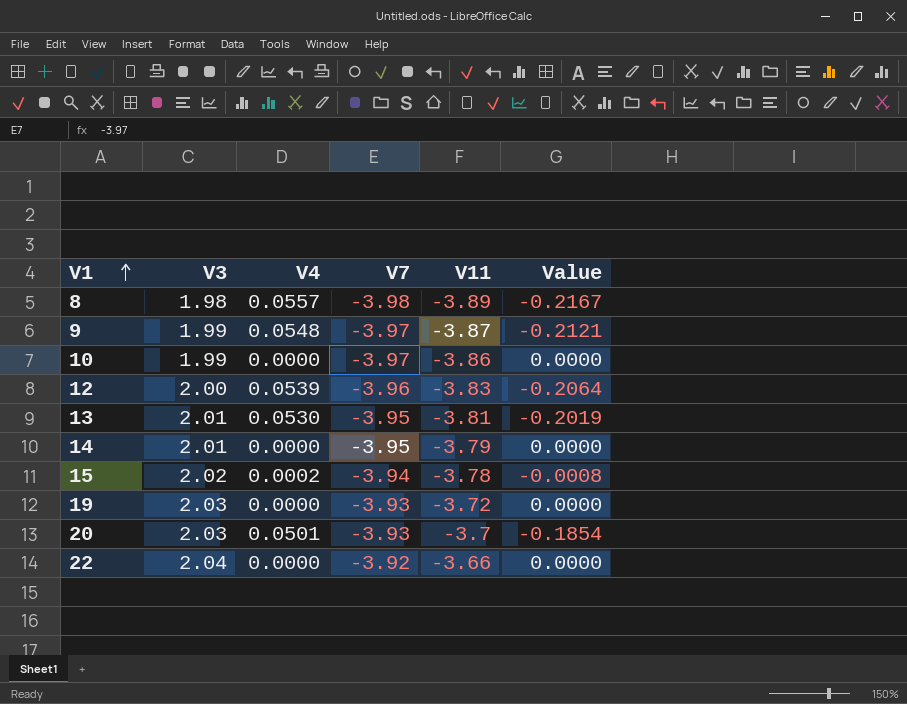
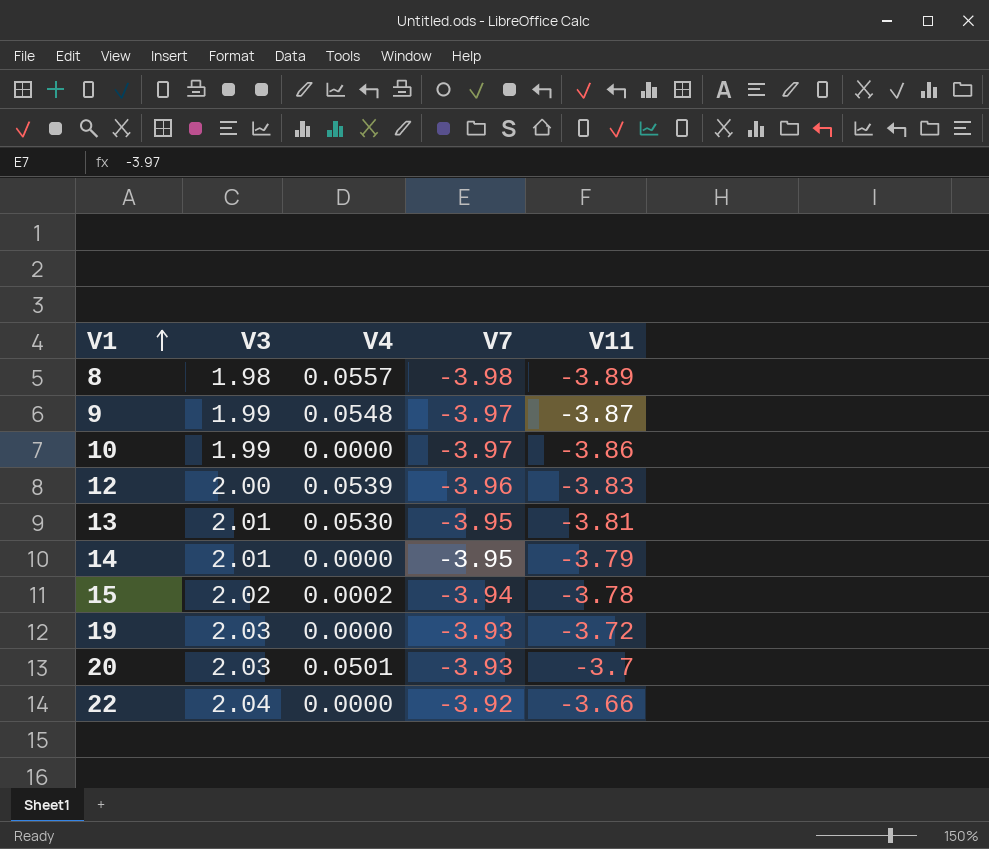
column Value | formula: [V4] * [V11] -> none

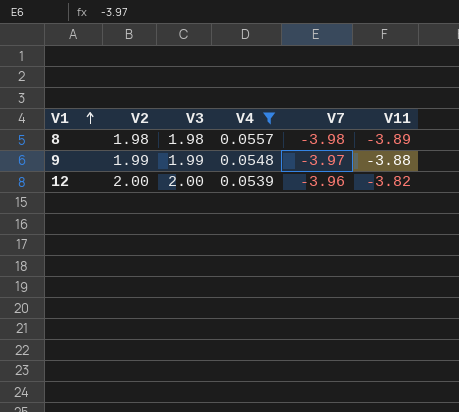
filter: none -> V4 >= 0.0539
column V2 | position: none -> 2
9 | V11: -3.87 -> -3.88
12 | V11: -3.83 -> -3.82

